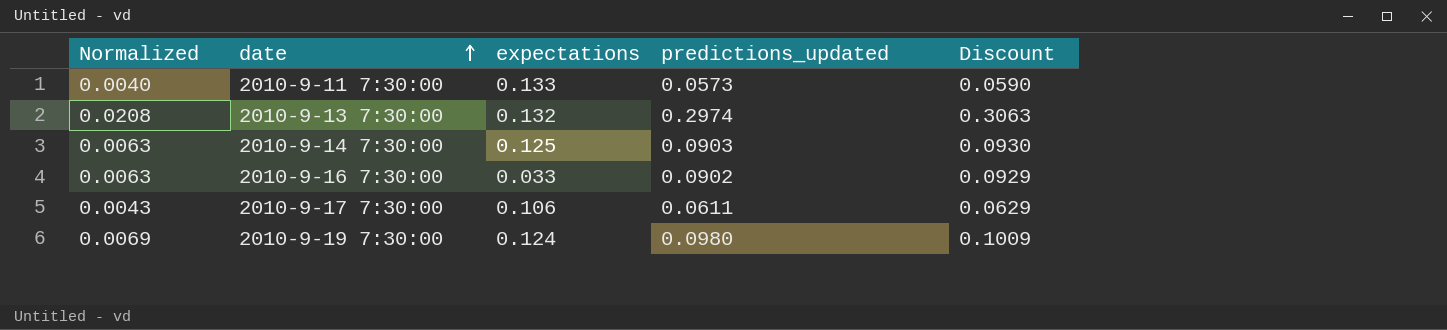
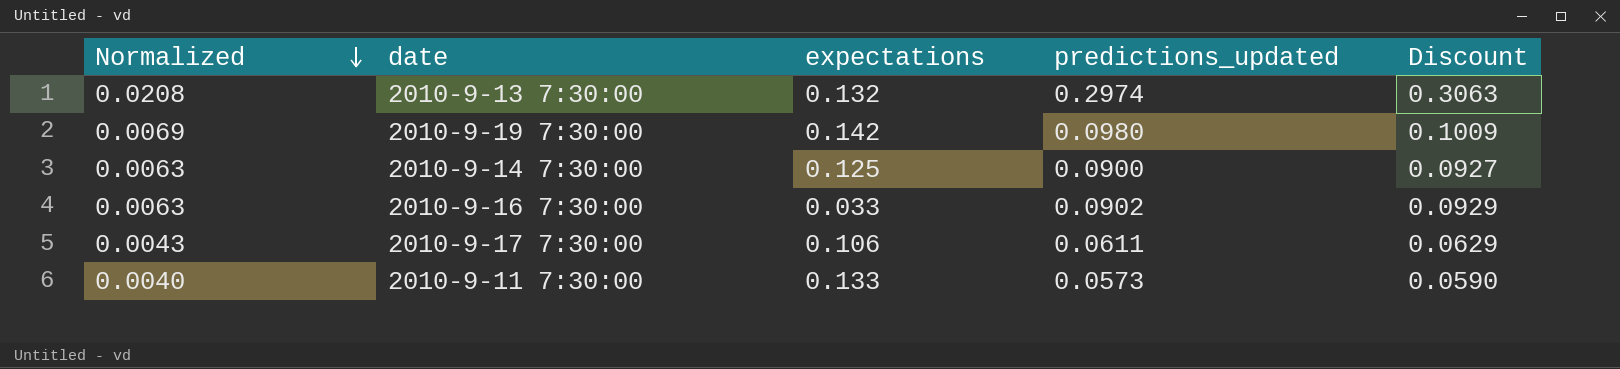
row order: date ascending -> Normalized descending
2010-9-19 7:30:00 | expectations: 0.124 -> 0.142
2010-9-14 7:30:00 | predictions_updated: 0.0903 -> 0.0900
2010-9-14 7:30:00 | Discount: 0.0930 -> 0.0927

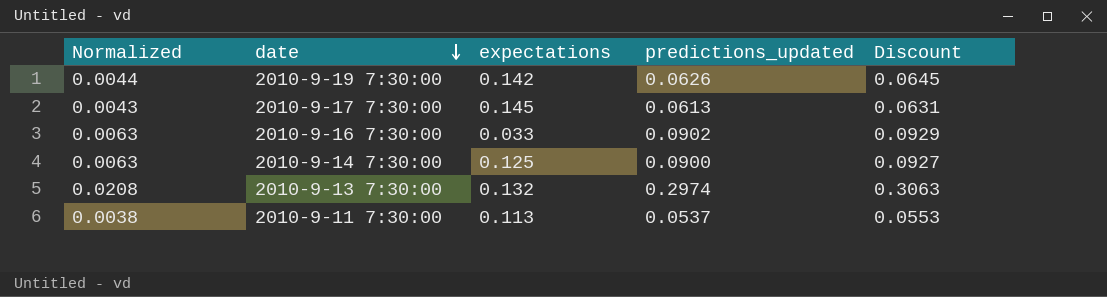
row order: Normalized descending -> date descending
2010-9-19 7:30:00 | Normalized: 0.0069 -> 0.0044
2010-9-19 7:30:00 | predictions_updated: 0.0980 -> 0.0626
2010-9-19 7:30:00 | Discount: 0.1009 -> 0.0645
2010-9-17 7:30:00 | expectations: 0.106 -> 0.145
2010-9-17 7:30:00 | predictions_updated: 0.0611 -> 0.0613
2010-9-17 7:30:00 | Discount: 0.0629 -> 0.0631
2010-9-11 7:30:00 | Normalized: 0.0040 -> 0.0038
2010-9-11 7:30:00 | expectations: 0.133 -> 0.113
2010-9-11 7:30:00 | predictions_updated: 0.0573 -> 0.0537
2010-9-11 7:30:00 | Discount: 0.0590 -> 0.0553

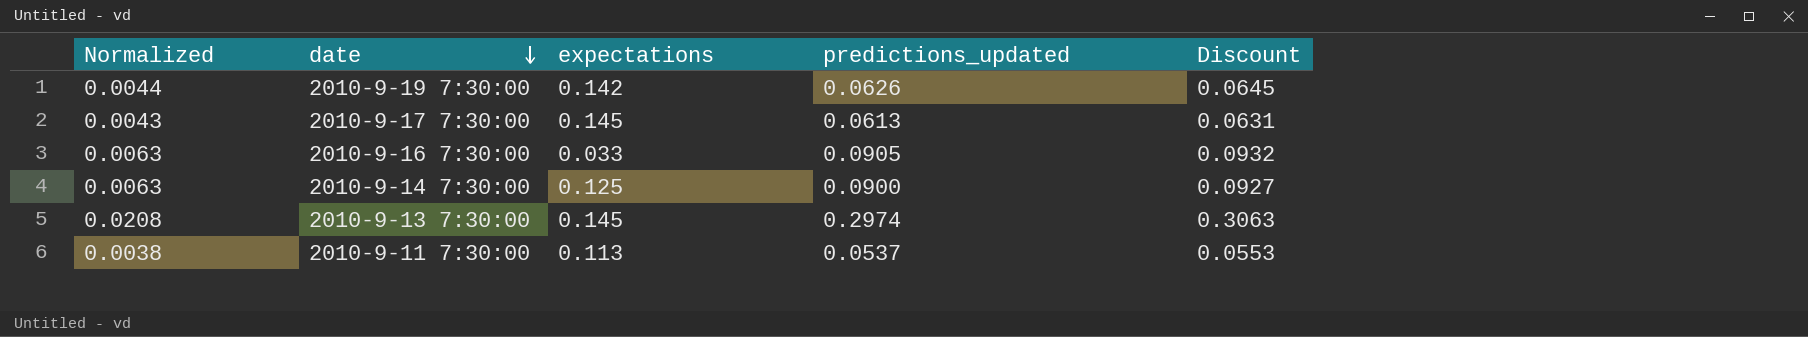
2010-9-16 7:30:00 | predictions_updated: 0.0902 -> 0.0905
2010-9-16 7:30:00 | Discount: 0.0929 -> 0.0932
2010-9-13 7:30:00 | expectations: 0.132 -> 0.145

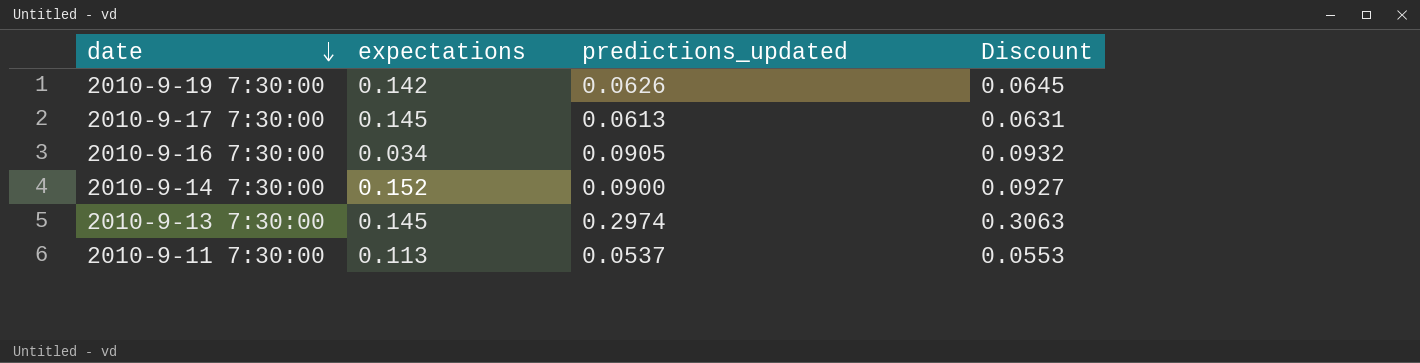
column Normalized | formula: [predictions_updated] * 0.07 -> none
2010-9-16 7:30:00 | expectations: 0.033 -> 0.034
2010-9-14 7:30:00 | expectations: 0.125 -> 0.152

